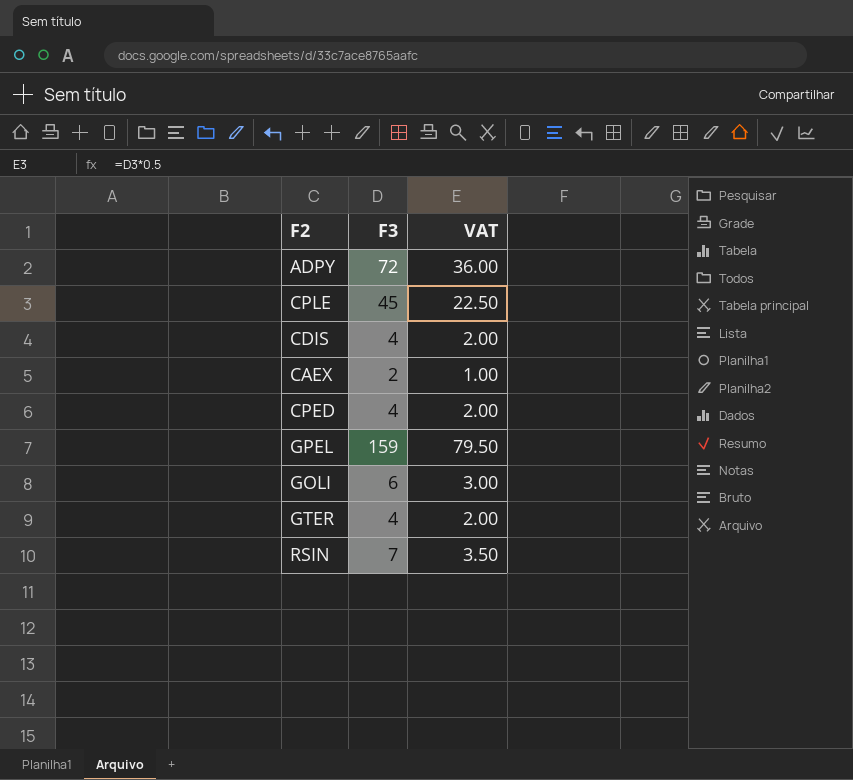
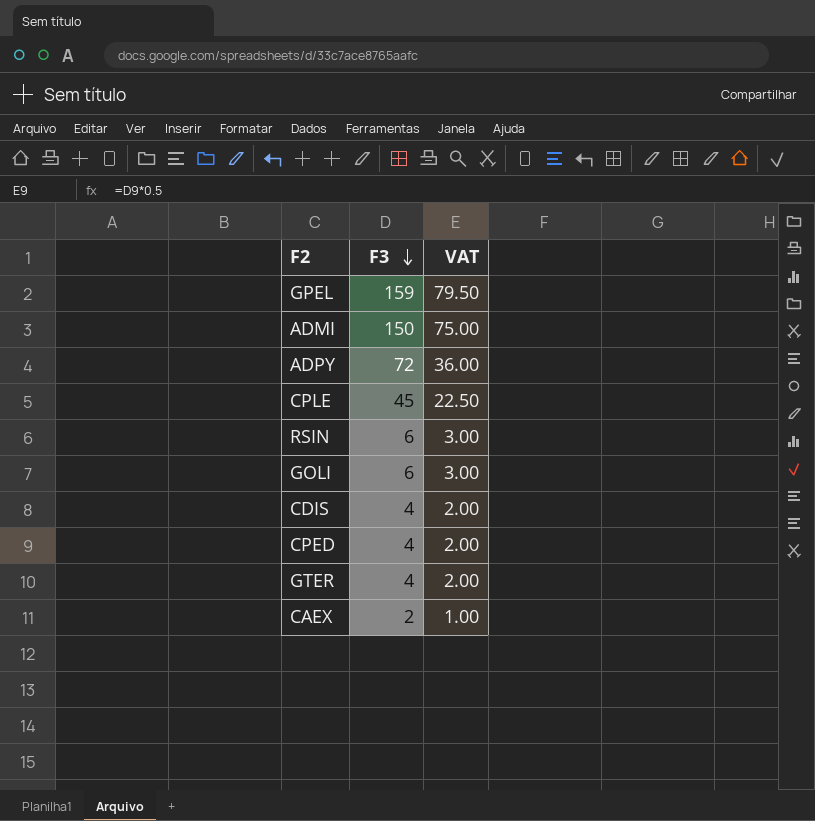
row order: none -> F3 descending
row ADMI: none -> 150 | 75.00
RSIN | F3: 7 -> 6
RSIN | VAT: 3.50 -> 3.00

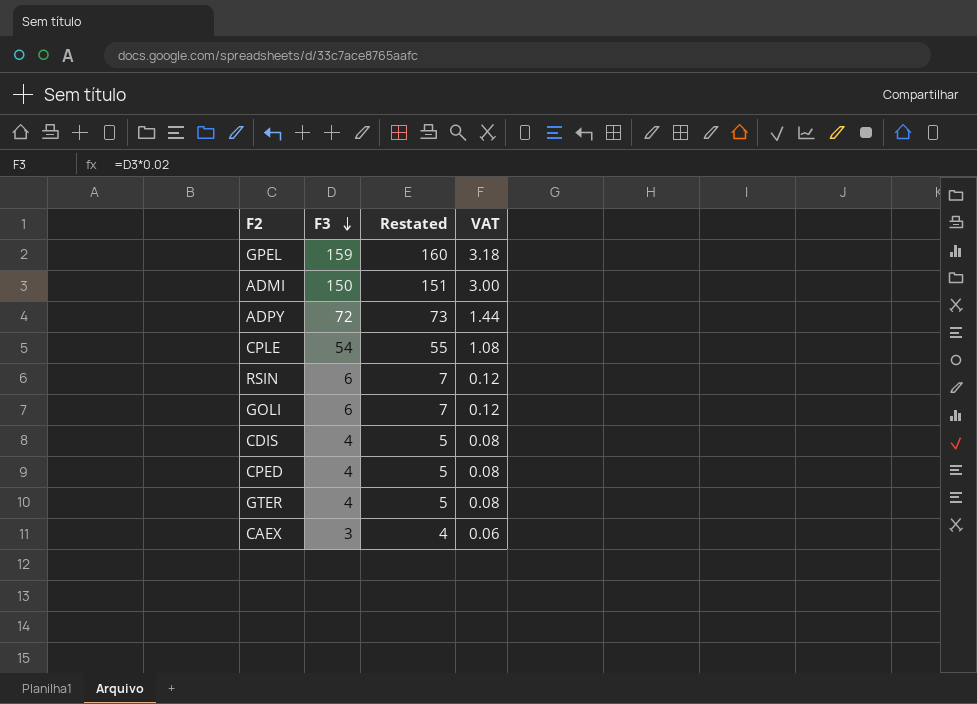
column Restated | formula: none -> [F3] + 1
column VAT | formula: [F3] * 0.5 -> [F3] * 0.02
CPLE | F3: 45 -> 54
CAEX | F3: 2 -> 3

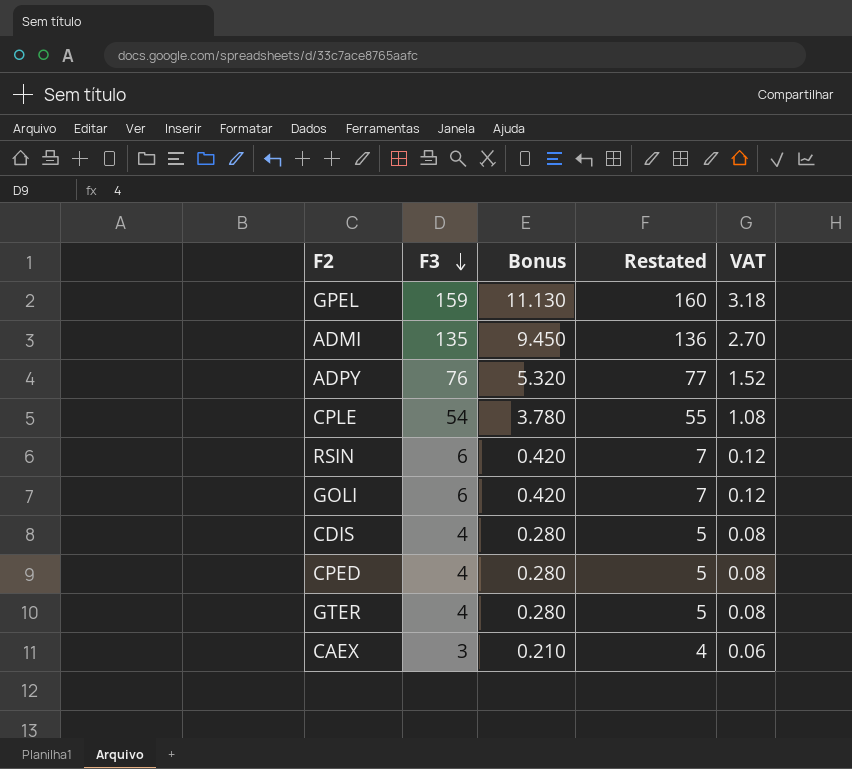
column Bonus | formula: none -> [F3] * 0.07
ADMI | F3: 150 -> 135
ADMI | Restated: 151 -> 136
ADMI | VAT: 3.00 -> 2.70
ADPY | F3: 72 -> 76
ADPY | Restated: 73 -> 77
ADPY | VAT: 1.44 -> 1.52

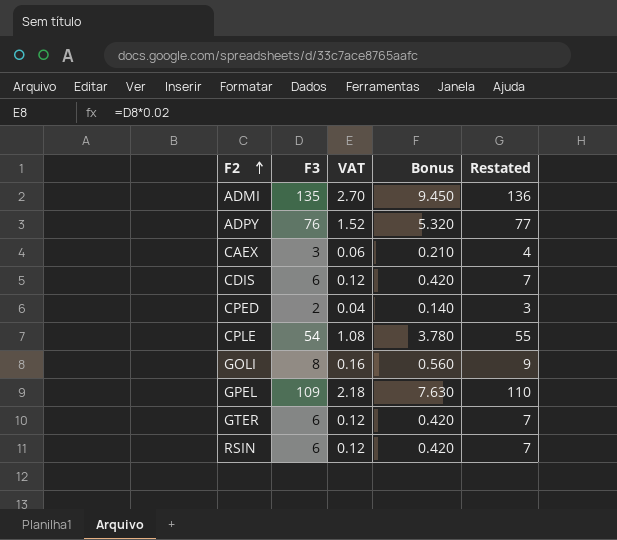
row order: F3 descending -> F2 ascending
column VAT | position: 5 -> 3
CDIS | F3: 4 -> 6
CDIS | VAT: 0.08 -> 0.12
CDIS | Bonus: 0.280 -> 0.420
CDIS | Restated: 5 -> 7
CPED | F3: 4 -> 2
CPED | VAT: 0.08 -> 0.04
CPED | Bonus: 0.280 -> 0.140
CPED | Restated: 5 -> 3
GOLI | F3: 6 -> 8
GOLI | VAT: 0.12 -> 0.16
GOLI | Bonus: 0.420 -> 0.560
GOLI | Restated: 7 -> 9
GPEL | F3: 159 -> 109
GPEL | VAT: 3.18 -> 2.18
GPEL | Bonus: 11.130 -> 7.630
GPEL | Restated: 160 -> 110
GTER | F3: 4 -> 6
GTER | VAT: 0.08 -> 0.12
GTER | Bonus: 0.280 -> 0.420
GTER | Restated: 5 -> 7

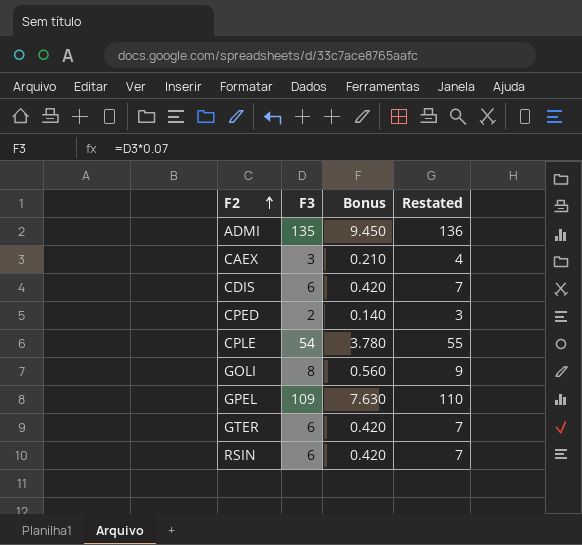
column VAT | formula: [F3] * 0.02 -> none
row ADPY: 76 | 1.52 | 5.320 | 77 -> none

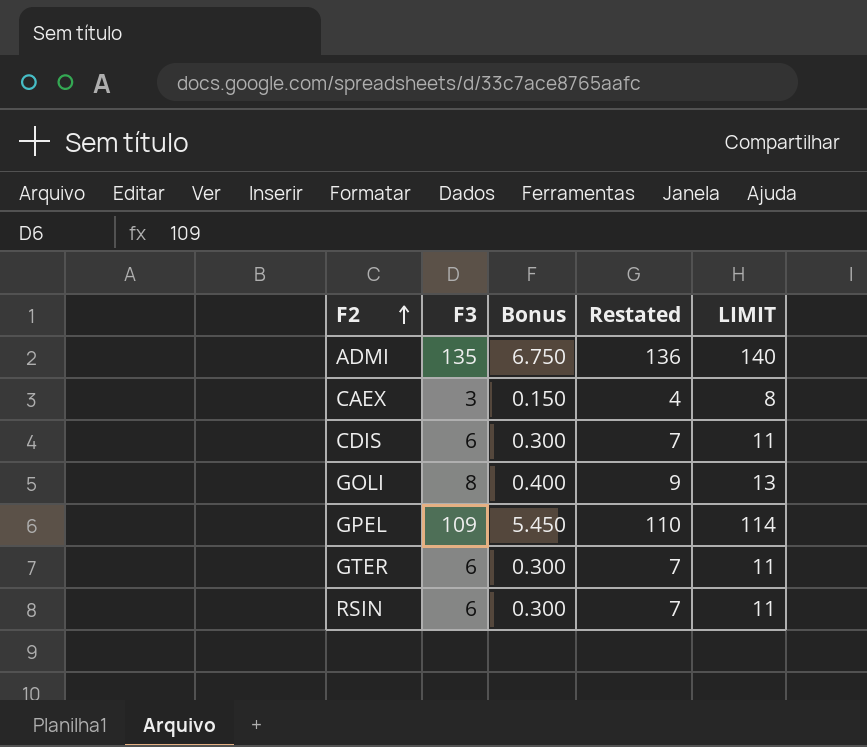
column Bonus | formula: [F3] * 0.07 -> [F3] * 0.05
column LIMIT | formula: none -> [F3] + 5
row CPED: 2 | 0.140 | 3 -> none
row CPLE: 54 | 3.780 | 55 -> none

